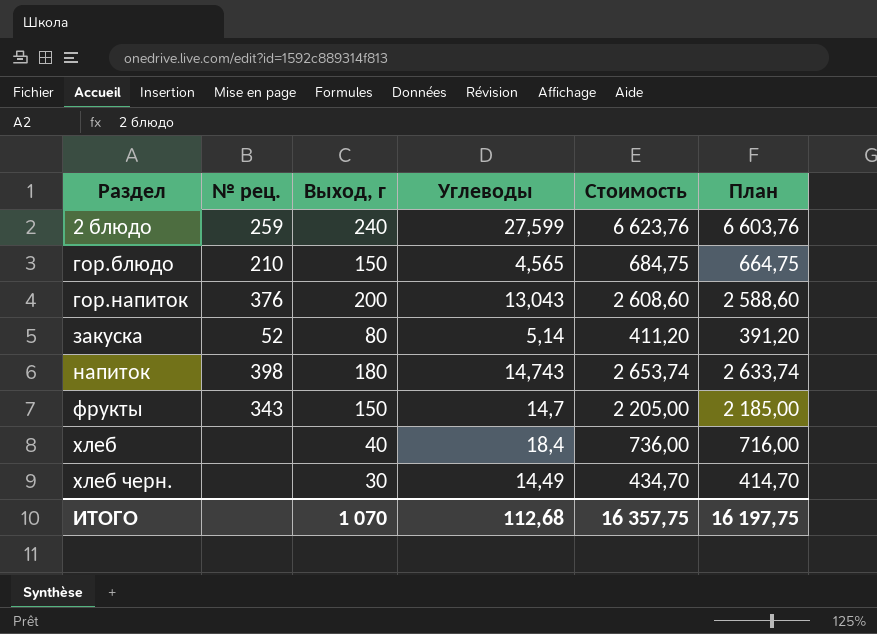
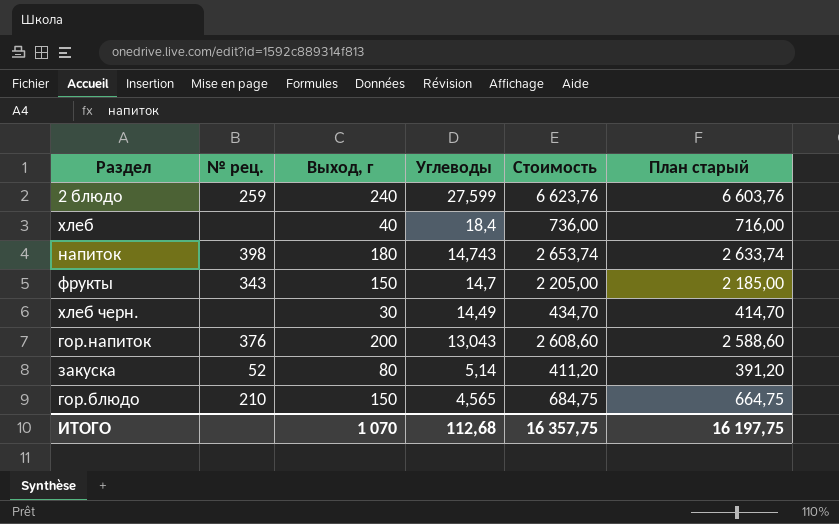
row order: Раздел ascending -> Углеводы descending
column name: План -> План старый

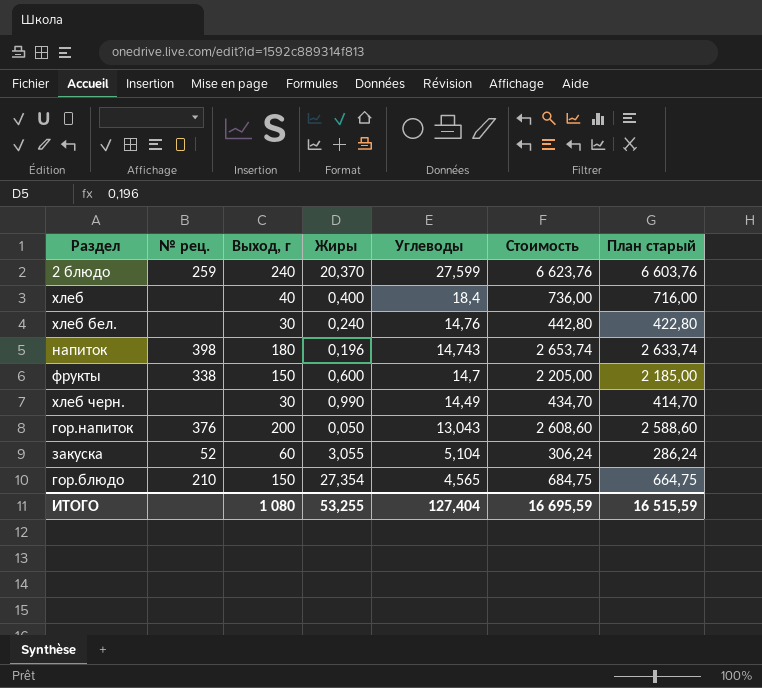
column Жиры | position: none -> 4
row хлеб бел.: none -> none | 30 | 0,240 | 14,76 | 442,80 | 422,80
фрукты | № рец.: 343 -> 338
закуска | Выход, г: 80 -> 60
закуска | Углеводы: 5,14 -> 5,104
закуска | Стоимость: 411,20 -> 306,24
закуска | План старый: 391,20 -> 286,24
ИТОГО | Выход, г: 1 070 -> 1 080
ИТОГО | Углеводы: 112,68 -> 127,404
ИТОГО | Стоимость: 16 357,75 -> 16 695,59
ИТОГО | План старый: 16 197,75 -> 16 515,59

